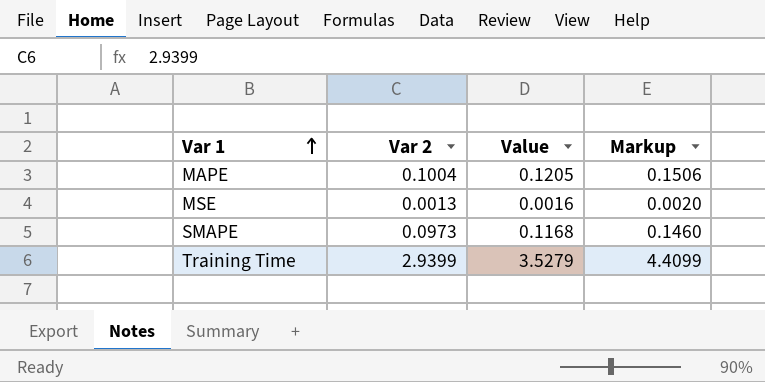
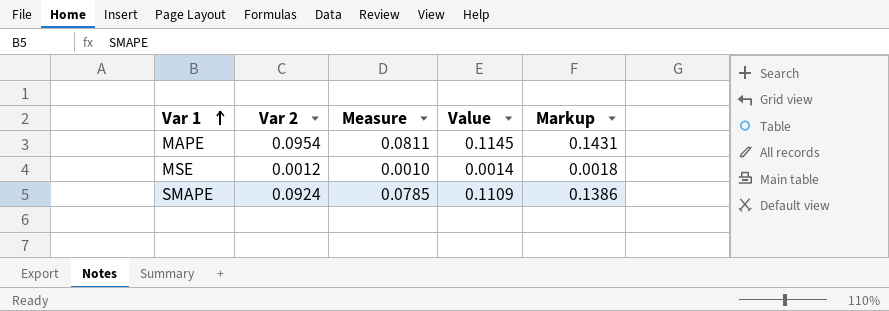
column Measure | formula: none -> [Var 2] * 0.85
row Training Time: 2.9399 | 3.5279 | 4.4099 -> none
MAPE | Var 2: 0.1004 -> 0.0954
MAPE | Value: 0.1205 -> 0.1145
MAPE | Markup: 0.1506 -> 0.1431
MSE | Var 2: 0.0013 -> 0.0012
MSE | Value: 0.0016 -> 0.0014
MSE | Markup: 0.0020 -> 0.0018
SMAPE | Var 2: 0.0973 -> 0.0924
SMAPE | Value: 0.1168 -> 0.1109
SMAPE | Markup: 0.1460 -> 0.1386

